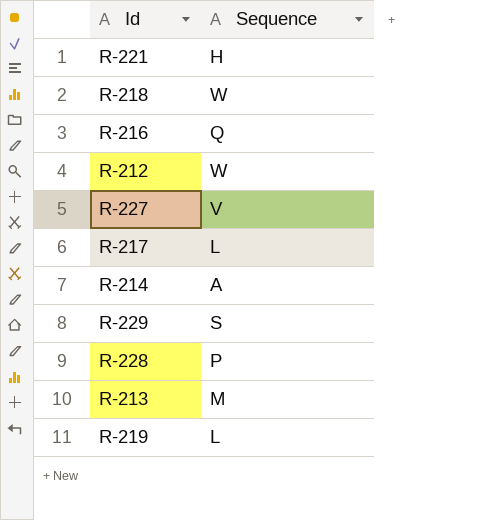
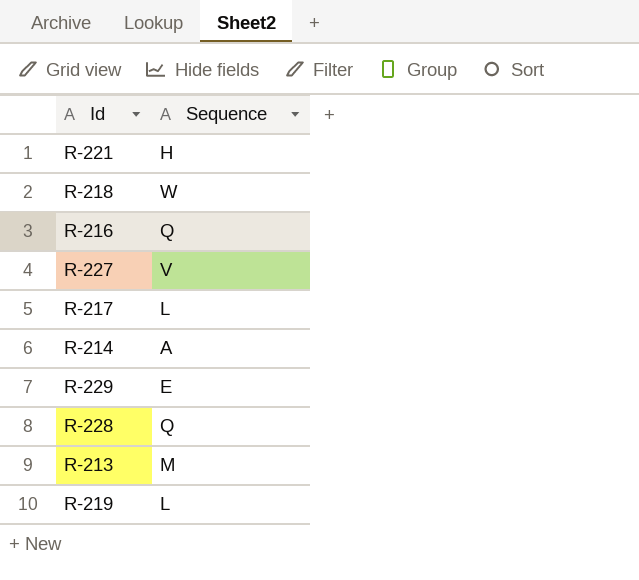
row R-212: W -> none
R-229 | Sequence: S -> E
R-228 | Sequence: P -> Q

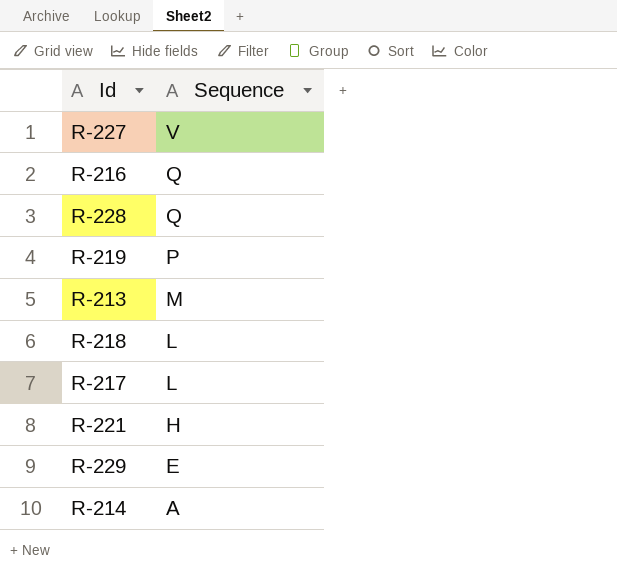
row order: none -> Sequence descending
R-219 | Sequence: L -> P
R-218 | Sequence: W -> L

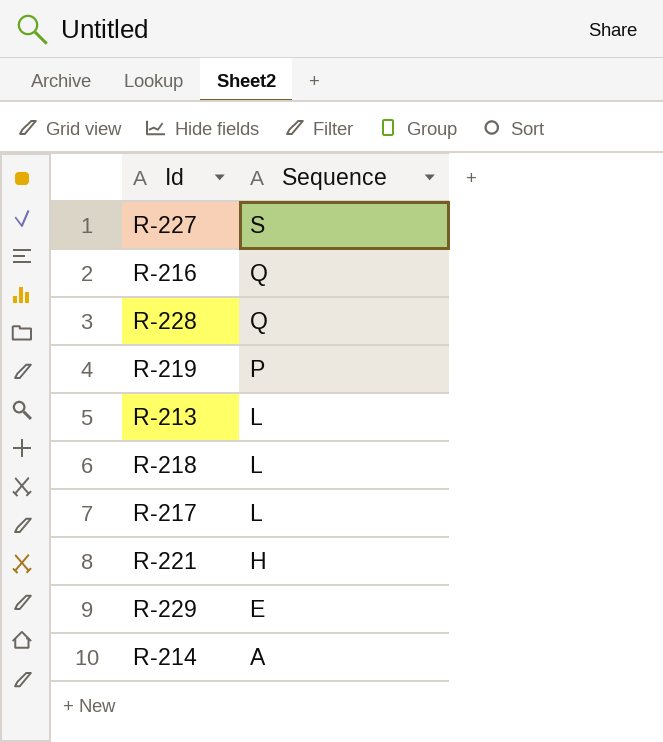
R-227 | Sequence: V -> S
R-213 | Sequence: M -> L

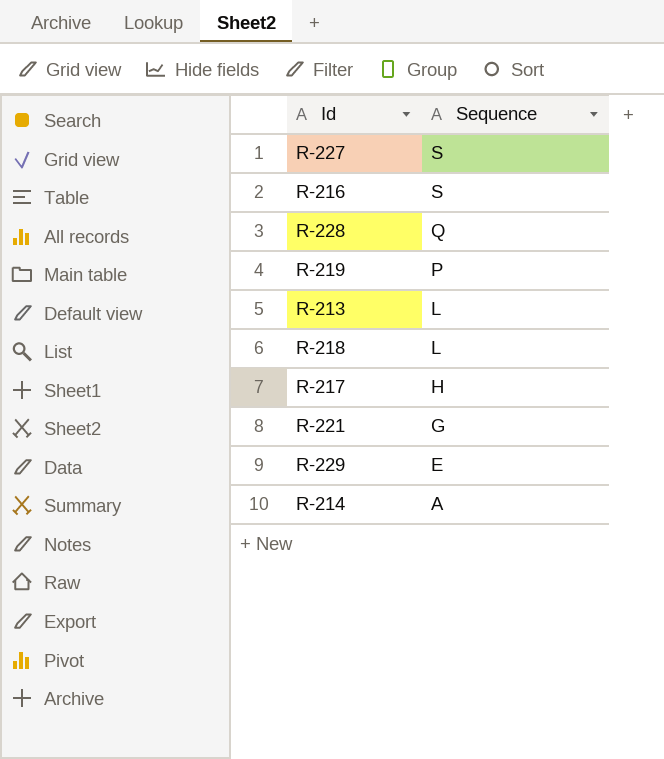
R-216 | Sequence: Q -> S
R-217 | Sequence: L -> H
R-221 | Sequence: H -> G

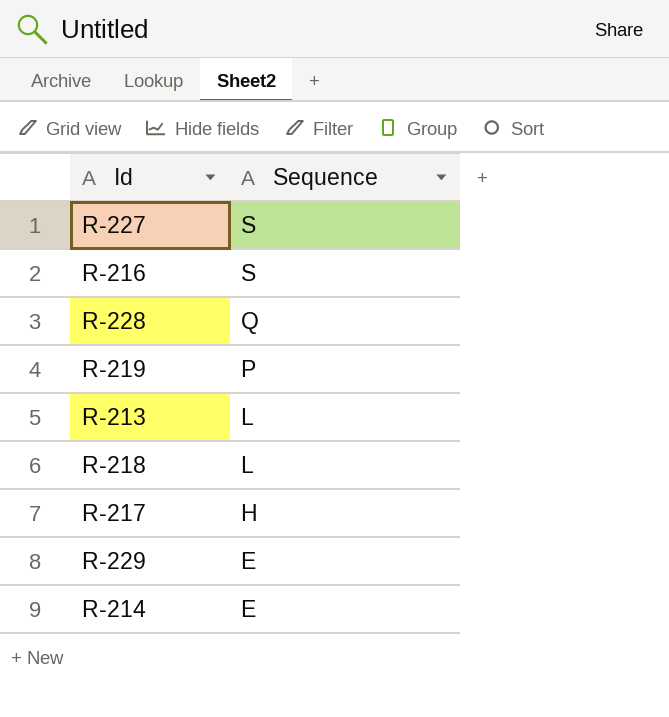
row R-221: G -> none
R-214 | Sequence: A -> E

